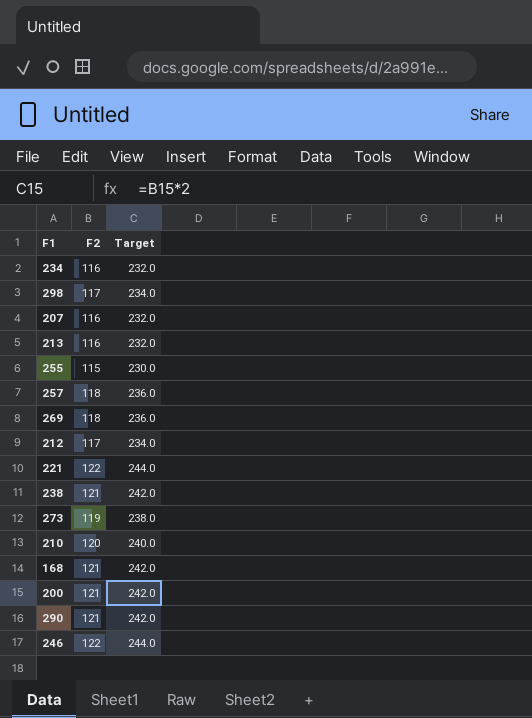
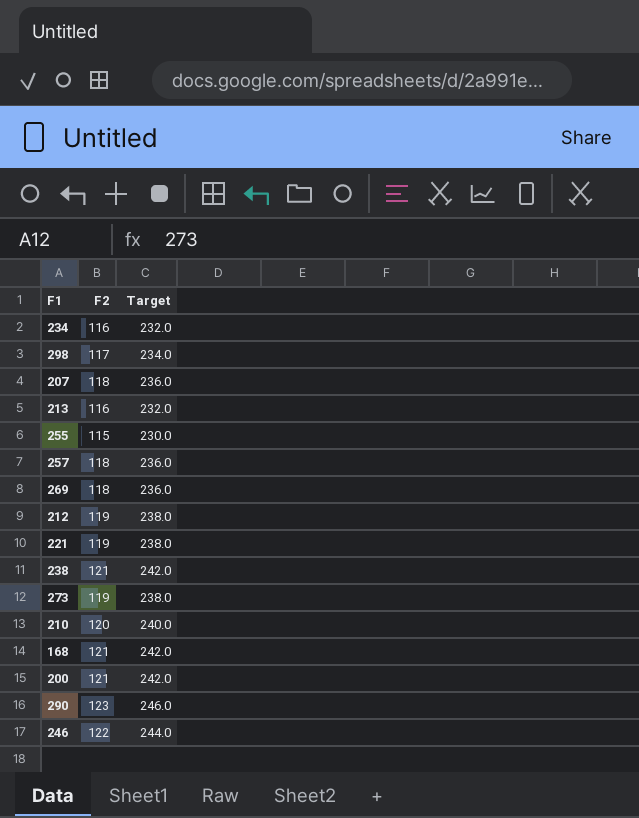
207 | F2: 116 -> 118
207 | Target: 232.0 -> 236.0
212 | F2: 117 -> 119
212 | Target: 234.0 -> 238.0
221 | F2: 122 -> 119
221 | Target: 244.0 -> 238.0
290 | F2: 121 -> 123
290 | Target: 242.0 -> 246.0

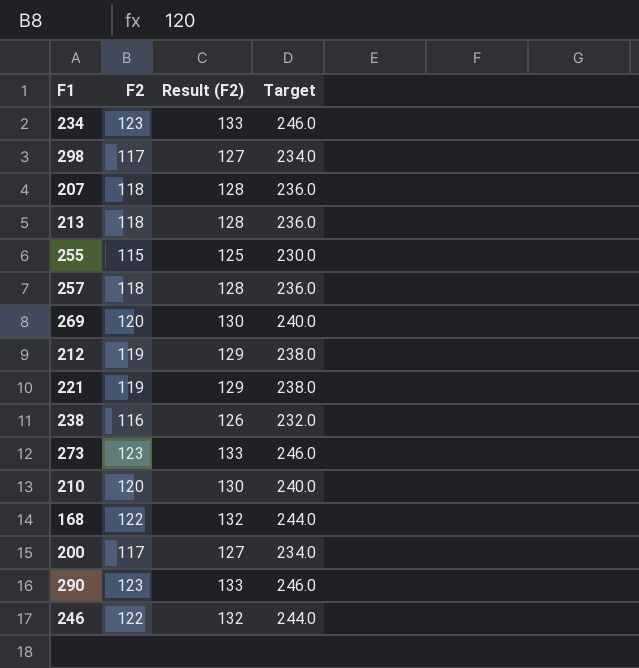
column Result (F2) | formula: none -> [F2] + 10
234 | F2: 116 -> 123
234 | Target: 232.0 -> 246.0
213 | F2: 116 -> 118
213 | Target: 232.0 -> 236.0
269 | F2: 118 -> 120
269 | Target: 236.0 -> 240.0
238 | F2: 121 -> 116
238 | Target: 242.0 -> 232.0
273 | F2: 119 -> 123
273 | Target: 238.0 -> 246.0
168 | F2: 121 -> 122
168 | Target: 242.0 -> 244.0
200 | F2: 121 -> 117
200 | Target: 242.0 -> 234.0

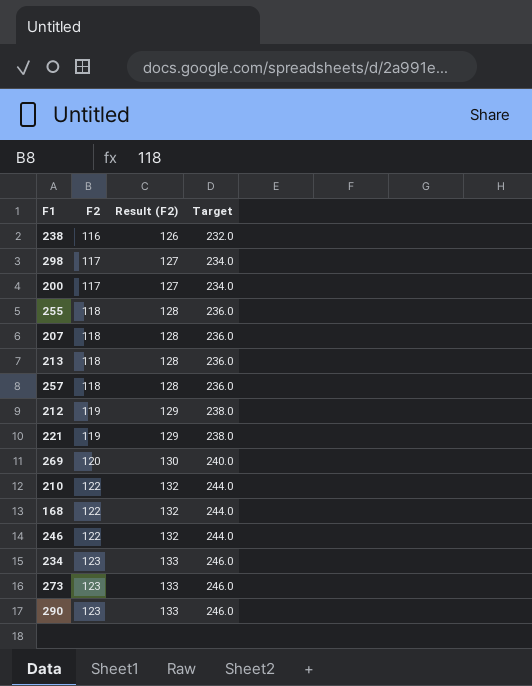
row order: none -> F2 ascending
255 | F2: 115 -> 118
255 | Result (F2): 125 -> 128
255 | Target: 230.0 -> 236.0
210 | F2: 120 -> 122
210 | Result (F2): 130 -> 132
210 | Target: 240.0 -> 244.0

